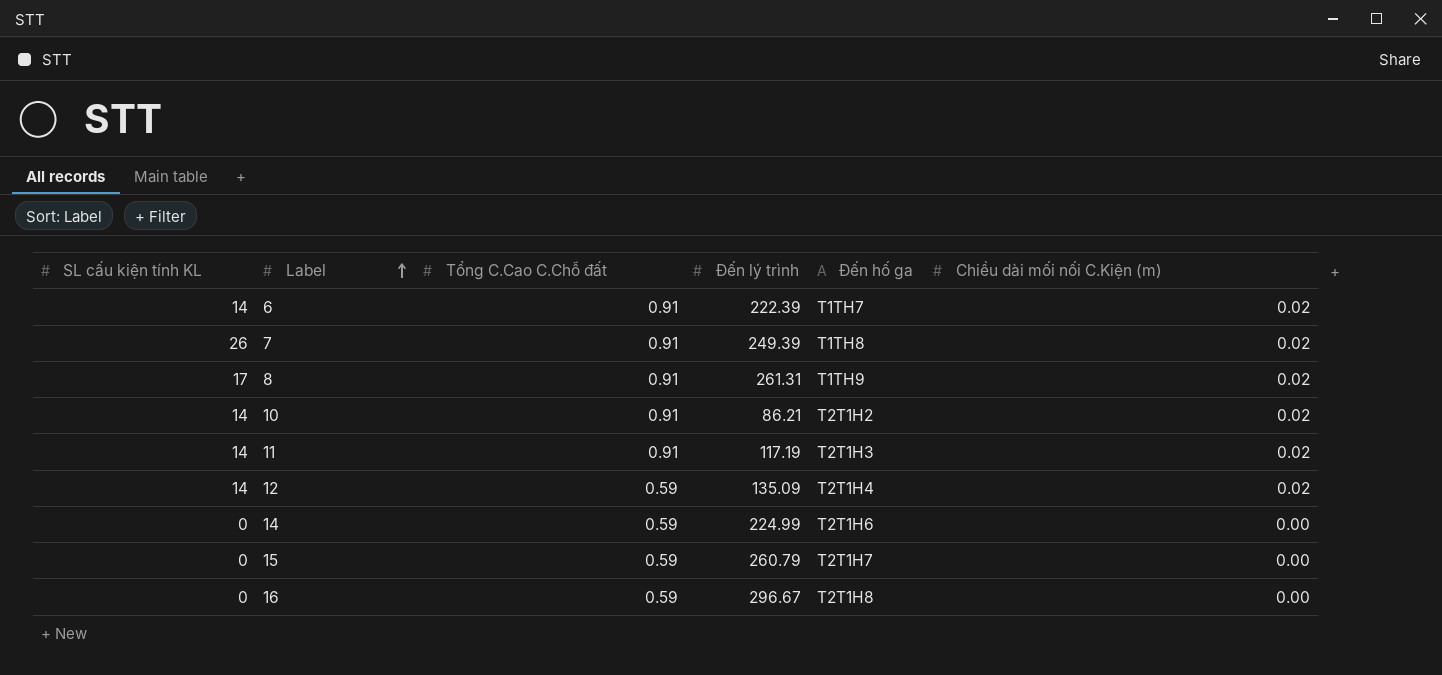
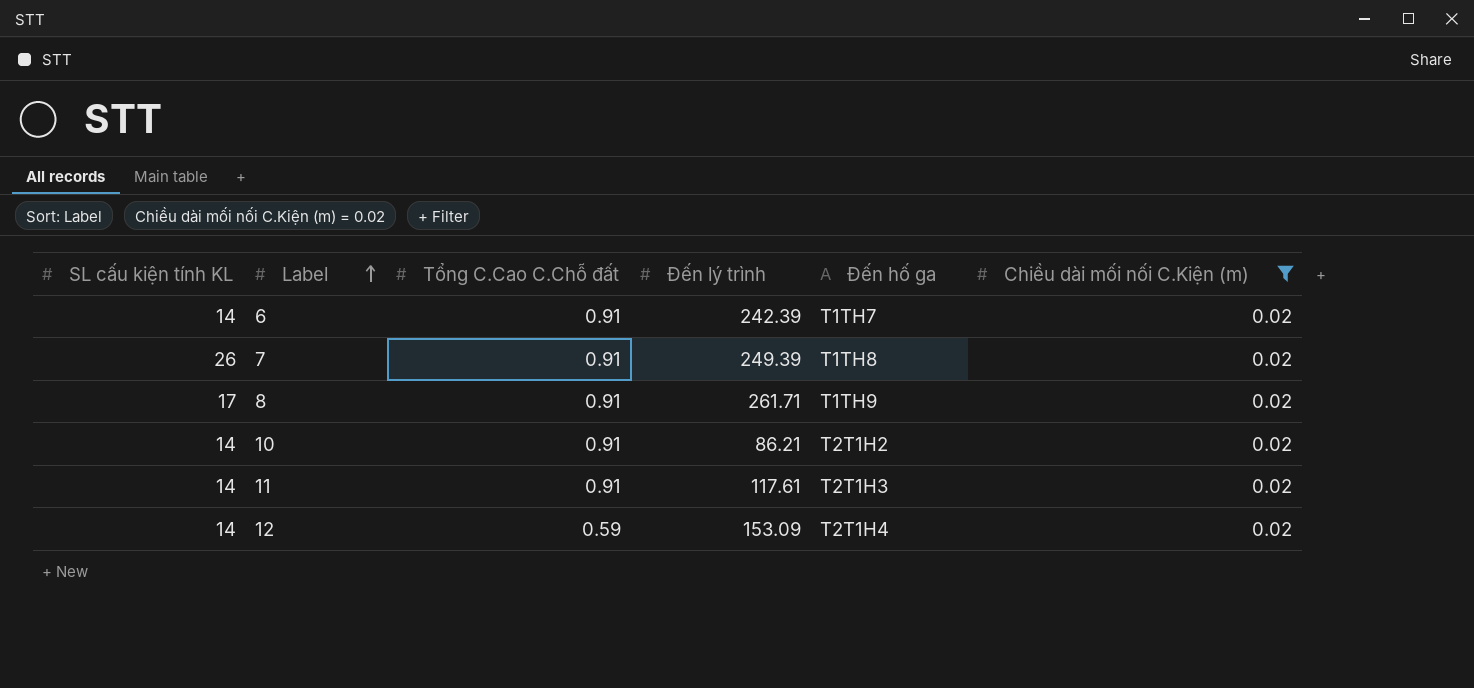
filter: none -> Chiều dài mối nối C.Kiện (m) = 0.02
6 | Đến lý trình: 222.39 -> 242.39
8 | Đến lý trình: 261.31 -> 261.71
11 | Đến lý trình: 117.19 -> 117.61
12 | Đến lý trình: 135.09 -> 153.09

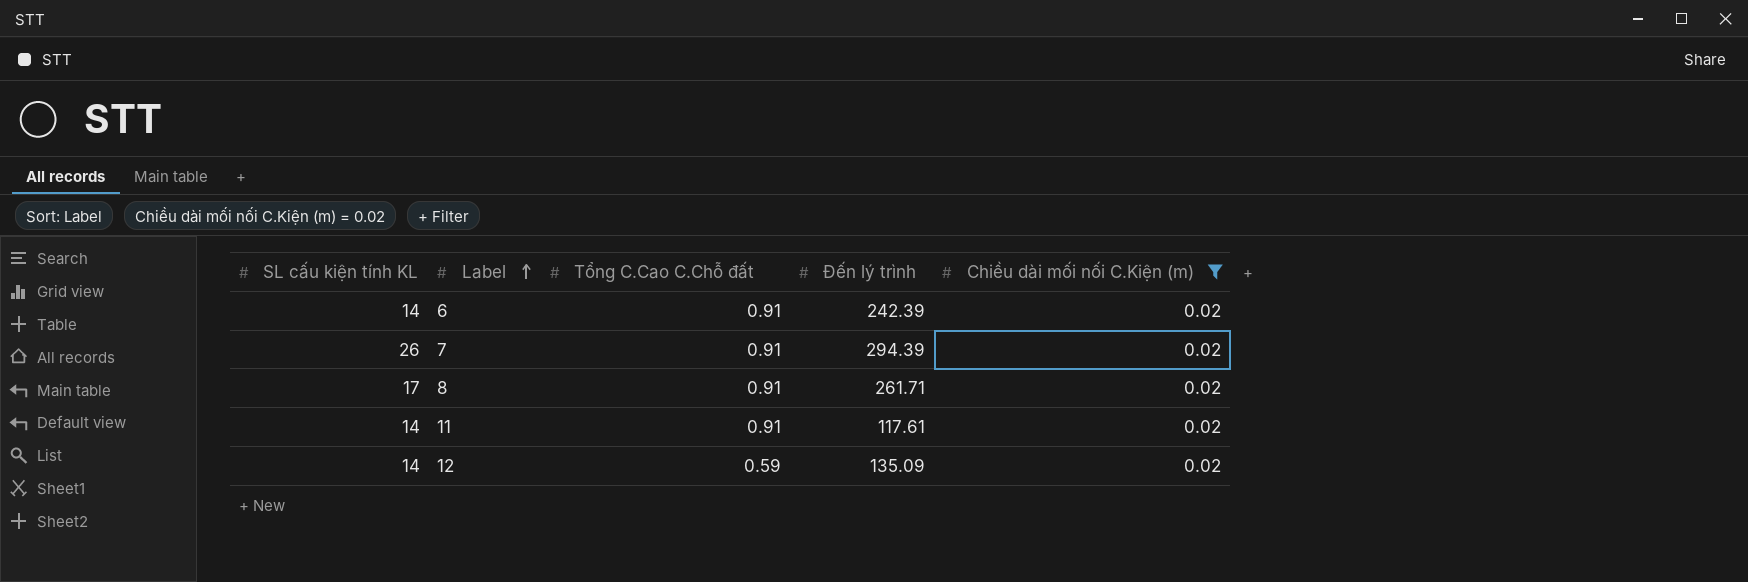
column Đến hố ga | position: 5 -> none
row 10: 14 | 0.91 | 86.21 | T2T1H2 | 0.02 -> none
7 | Đến lý trình: 249.39 -> 294.39
12 | Đến lý trình: 153.09 -> 135.09

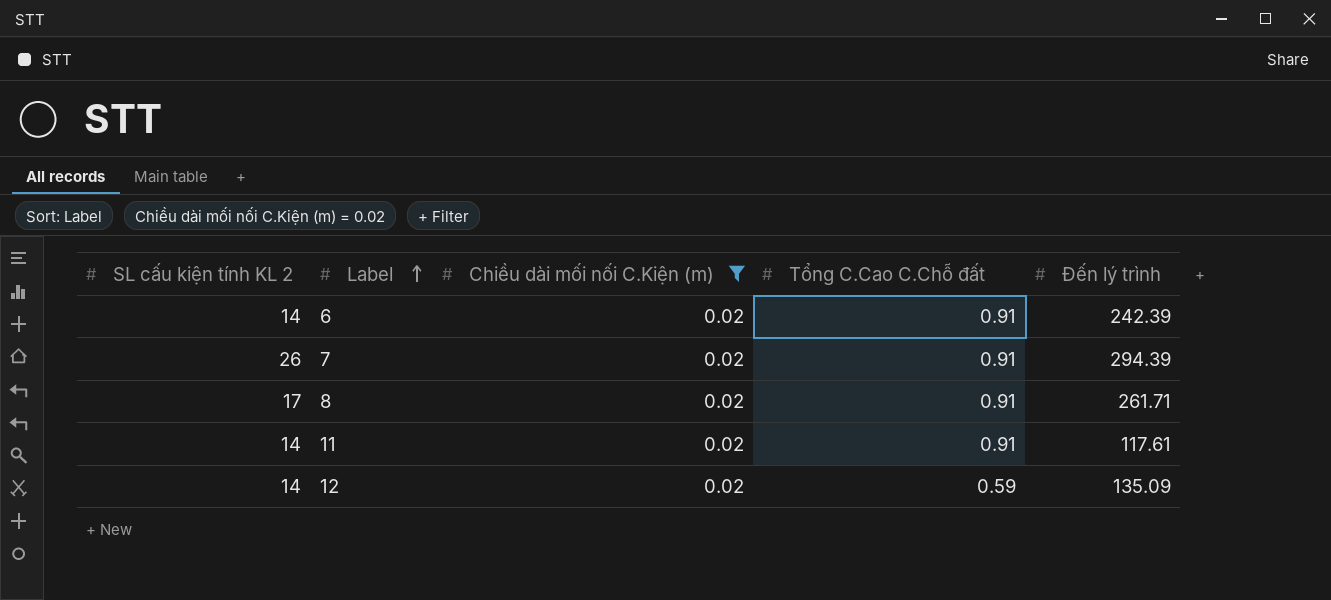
column name: SL cấu kiện tính KL -> SL cấu kiện tính KL 2
column Chiều dài mối nối C.Kiện (m) | position: 5 -> 3

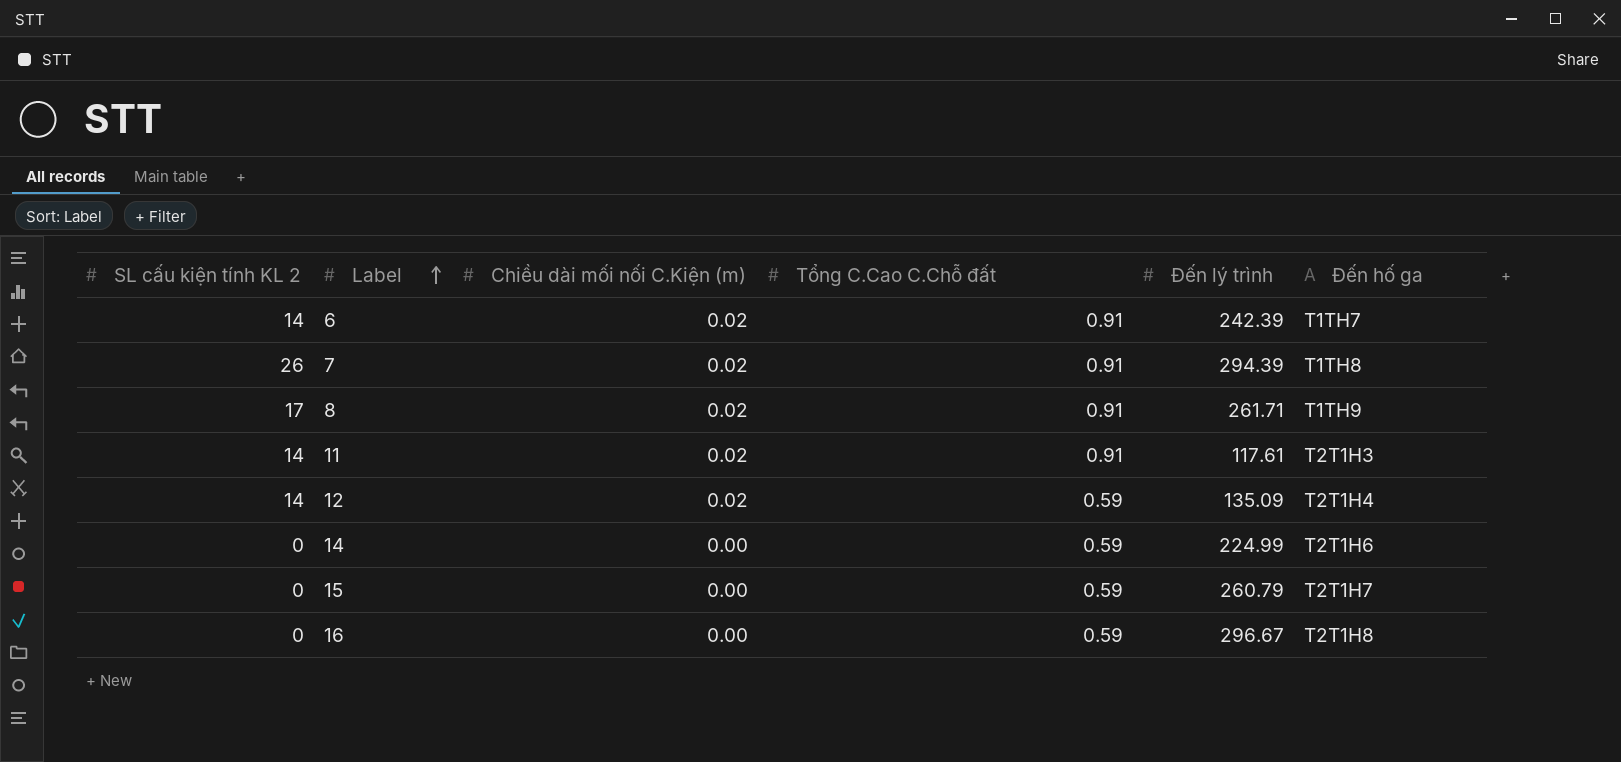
filter: Chiều dài mối nối C.Kiện (m) = 0.02 -> none
column Đến hố ga | position: none -> 6

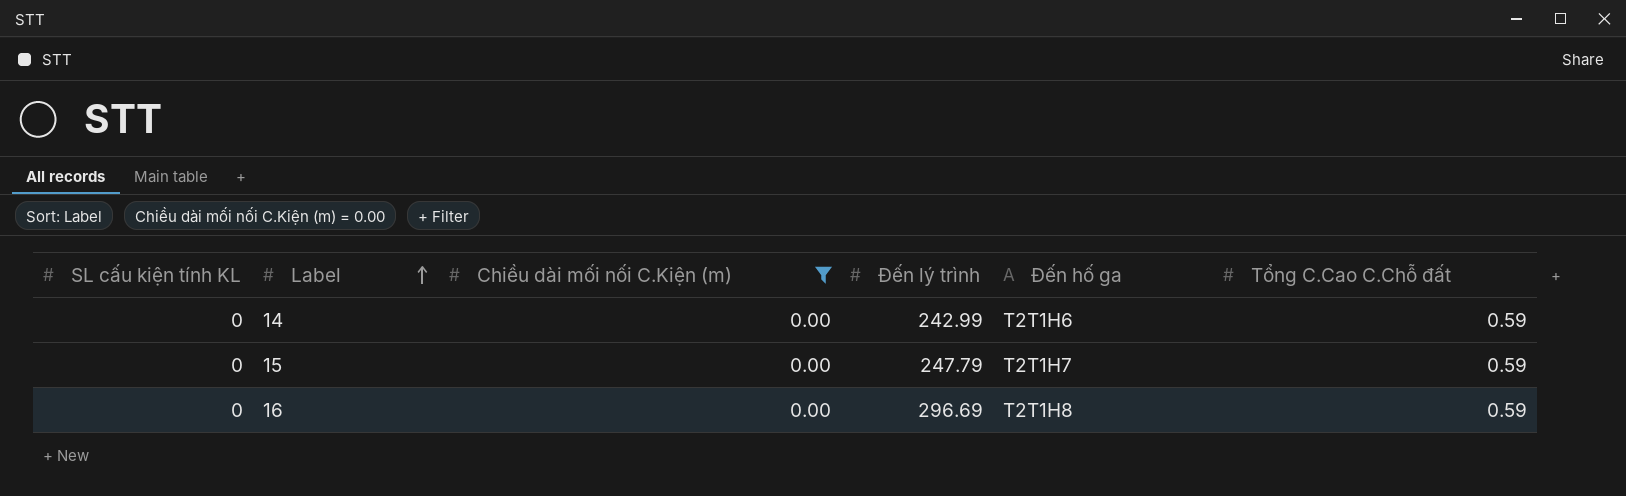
filter: none -> Chiều dài mối nối C.Kiện (m) = 0.00
column name: SL cấu kiện tính KL 2 -> SL cấu kiện tính KL
column Tổng C.Cao C.Chỗ đất | position: 4 -> 6
14 | Đến lý trình: 224.99 -> 242.99
15 | Đến lý trình: 260.79 -> 247.79
16 | Đến lý trình: 296.67 -> 296.69

